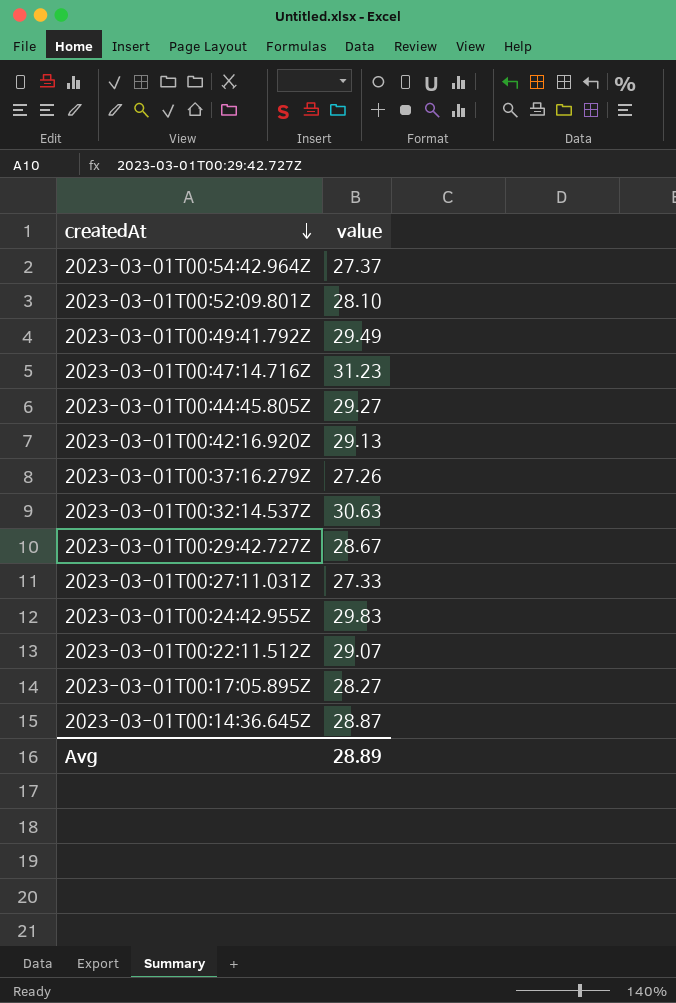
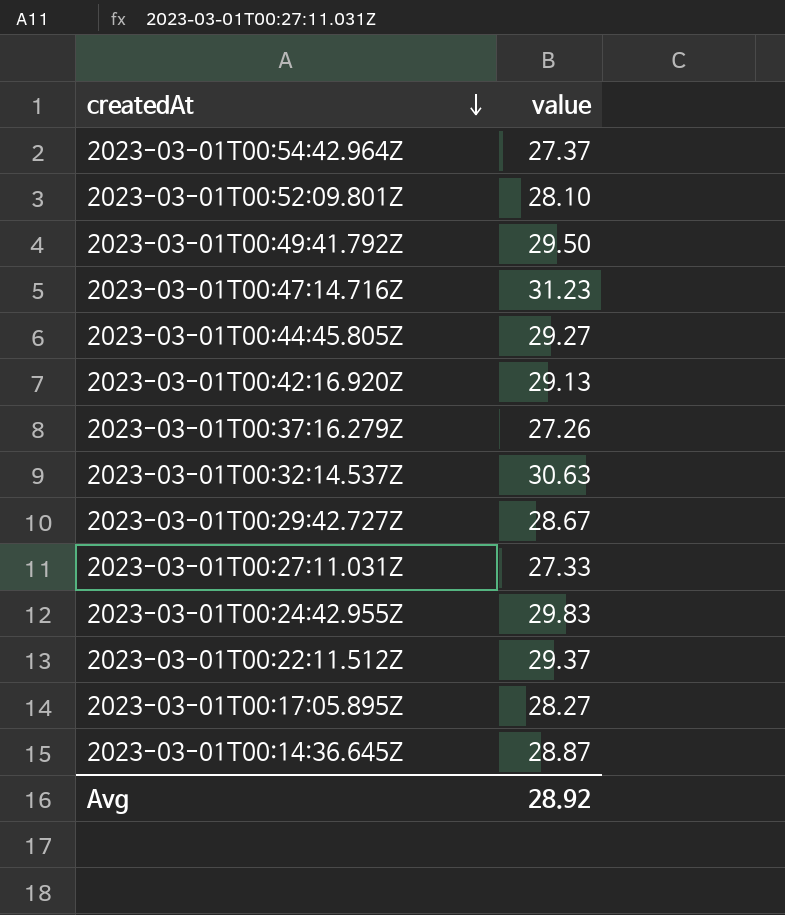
2023-03-01T00:49:41.792Z | value: 29.49 -> 29.50
2023-03-01T00:22:11.512Z | value: 29.07 -> 29.37
Avg | value: 28.89 -> 28.92

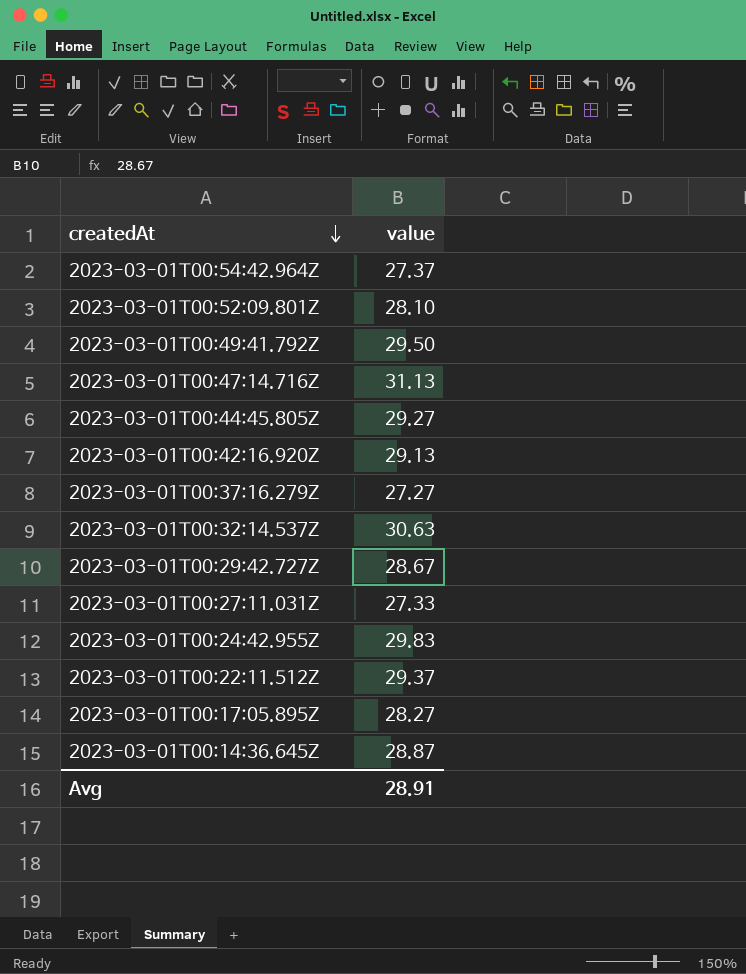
2023-03-01T00:47:14.716Z | value: 31.23 -> 31.13
2023-03-01T00:37:16.279Z | value: 27.26 -> 27.27
Avg | value: 28.92 -> 28.91

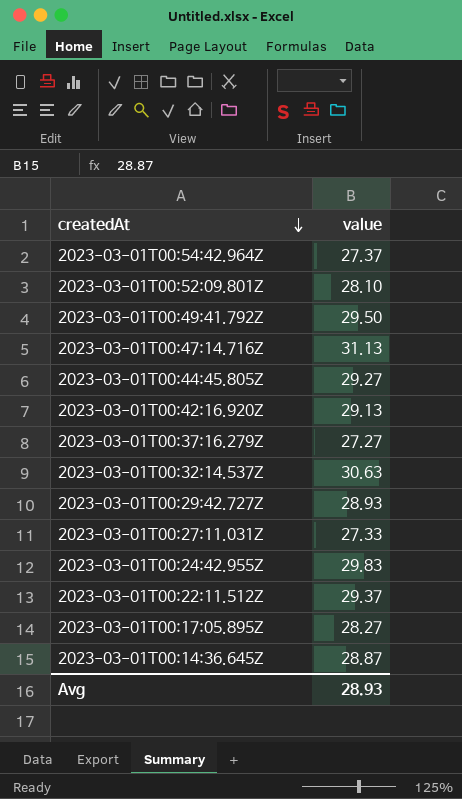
2023-03-01T00:29:42.727Z | value: 28.67 -> 28.93
Avg | value: 28.91 -> 28.93

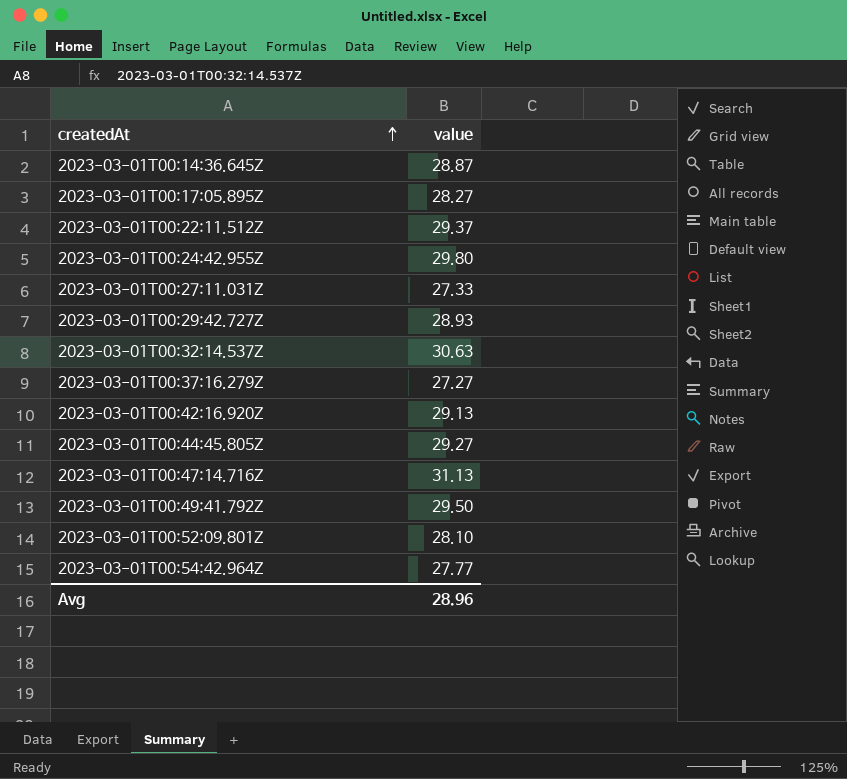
row order: createdAt descending -> createdAt ascending
2023-03-01T00:24:42.955Z | value: 29.83 -> 29.80
2023-03-01T00:54:42.964Z | value: 27.37 -> 27.77
Avg | value: 28.93 -> 28.96

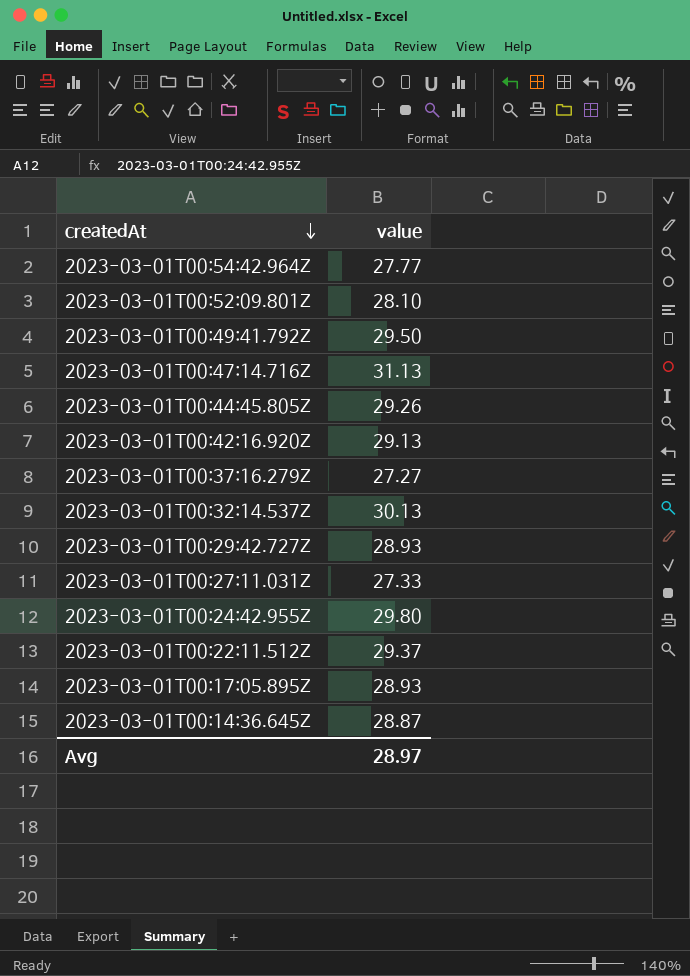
row order: createdAt ascending -> createdAt descending
2023-03-01T00:44:45.805Z | value: 29.27 -> 29.26
2023-03-01T00:32:14.537Z | value: 30.63 -> 30.13
2023-03-01T00:17:05.895Z | value: 28.27 -> 28.93
Avg | value: 28.96 -> 28.97

